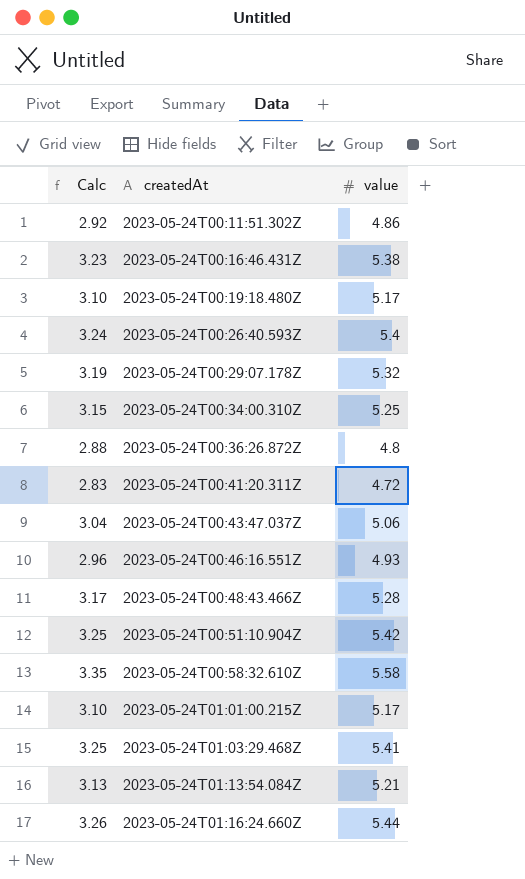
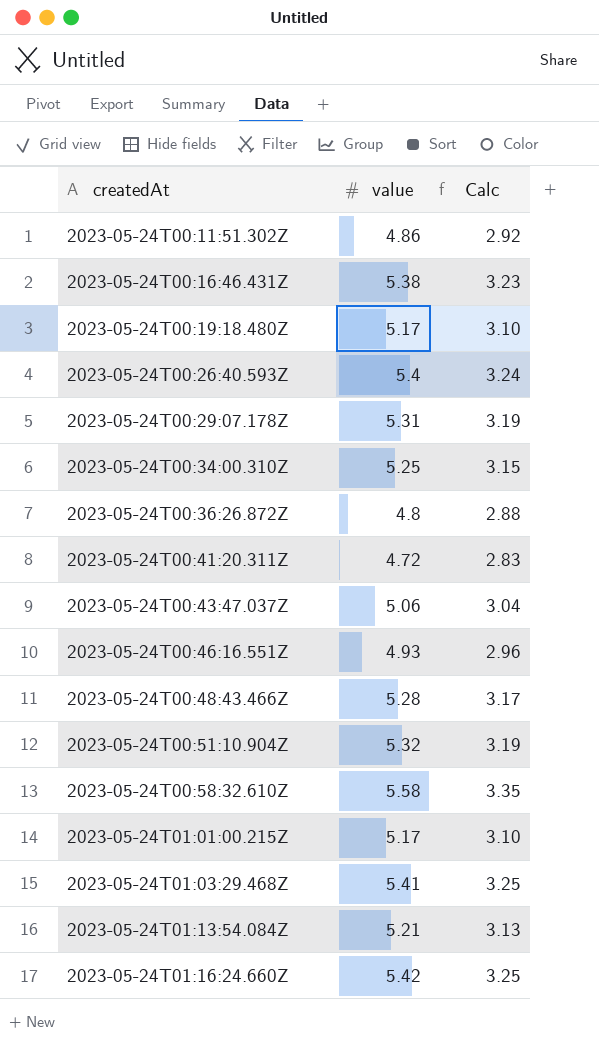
column Calc | position: 1 -> 3
2023-05-24T00:29:07.178Z | value: 5.32 -> 5.31
2023-05-24T00:51:10.904Z | value: 5.42 -> 5.32
2023-05-24T00:51:10.904Z | Calc: 3.25 -> 3.19
2023-05-24T01:16:24.660Z | value: 5.44 -> 5.42
2023-05-24T01:16:24.660Z | Calc: 3.26 -> 3.25

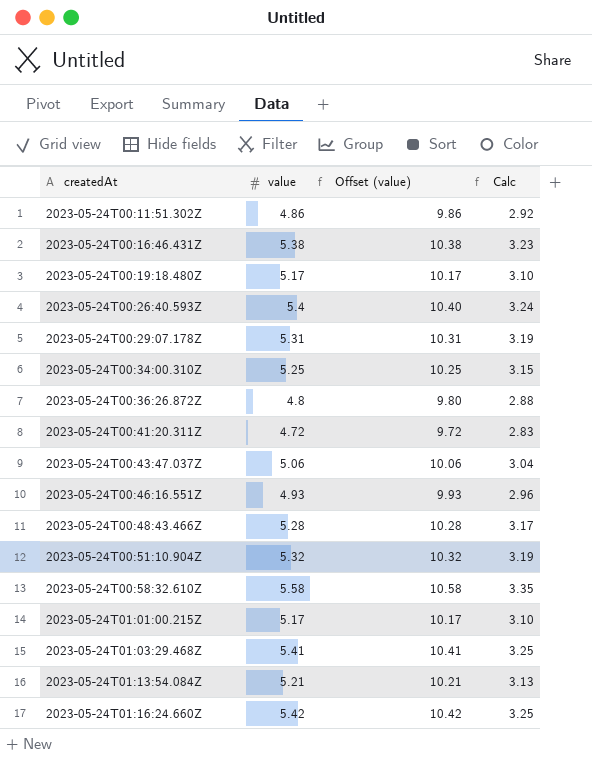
column Offset (value) | formula: none -> [value] + 5

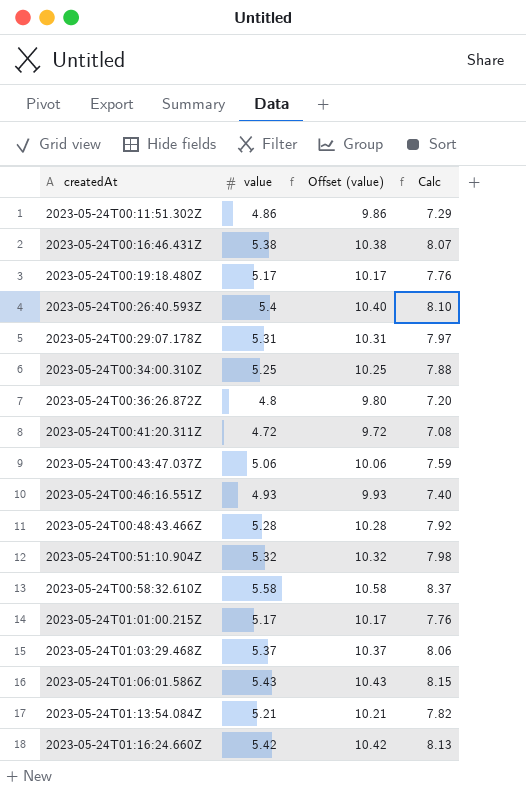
column Calc | formula: [value] * 0.6 -> [value] * 1.5
2023-05-24T01:03:29.468Z | value: 5.41 -> 5.37
2023-05-24T01:03:29.468Z | Offset (value): 10.41 -> 10.37
row 2023-05-24T01:06:01.586Z: none -> 5.43 | 10.43 | 8.15

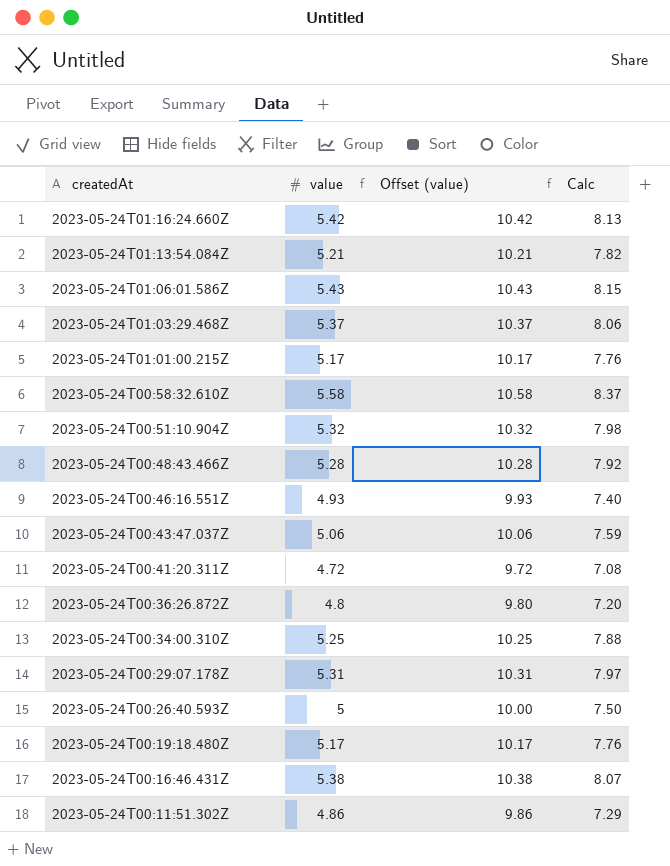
row order: createdAt ascending -> createdAt descending
2023-05-24T00:26:40.593Z | value: 5.4 -> 5
2023-05-24T00:26:40.593Z | Offset (value): 10.40 -> 10.00
2023-05-24T00:26:40.593Z | Calc: 8.10 -> 7.50

